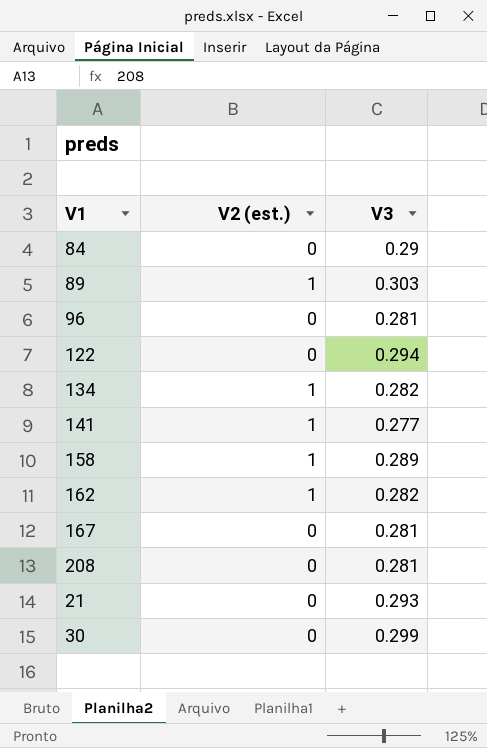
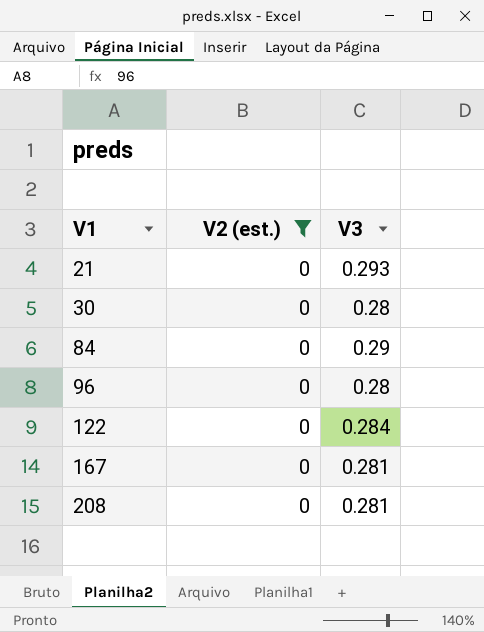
filter: none -> V2 (est.) = 0
row order: none -> V1 ascending
30 | V3: 0.299 -> 0.28
96 | V3: 0.281 -> 0.28
122 | V3: 0.294 -> 0.284

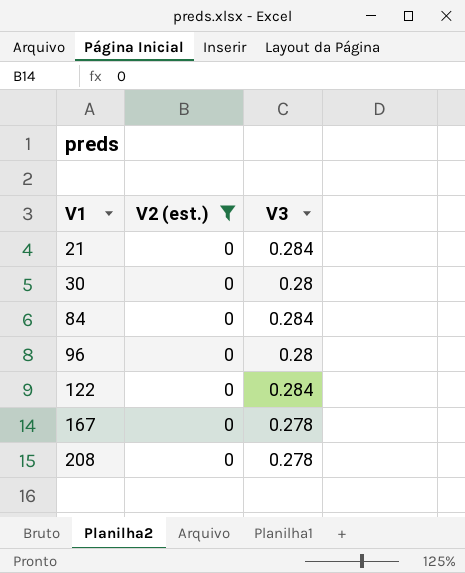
21 | V3: 0.293 -> 0.284
84 | V3: 0.29 -> 0.284
167 | V3: 0.281 -> 0.278
208 | V3: 0.281 -> 0.278

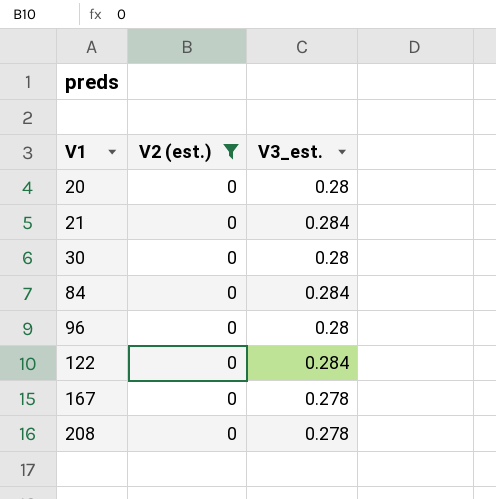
column name: V3 -> V3_est.
row 20: none -> 0 | 0.28

